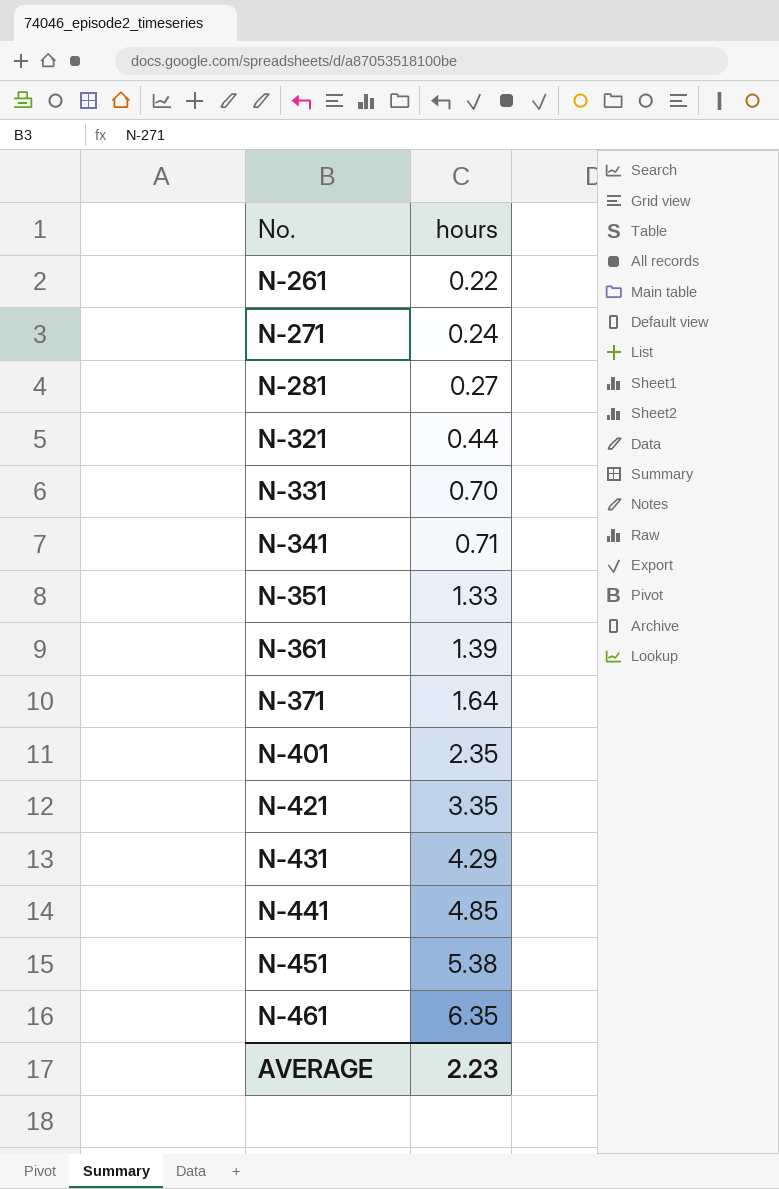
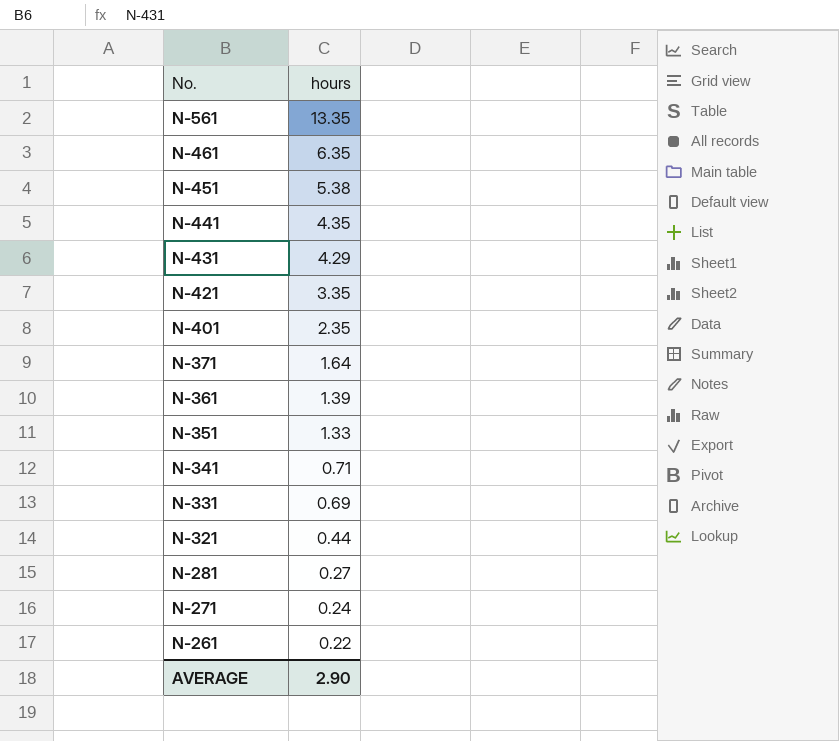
row order: No. ascending -> No. descending
row N-561: none -> 13.35
N-441 | hours: 4.85 -> 4.35
N-331 | hours: 0.70 -> 0.69
AVERAGE | hours: 2.23 -> 2.90

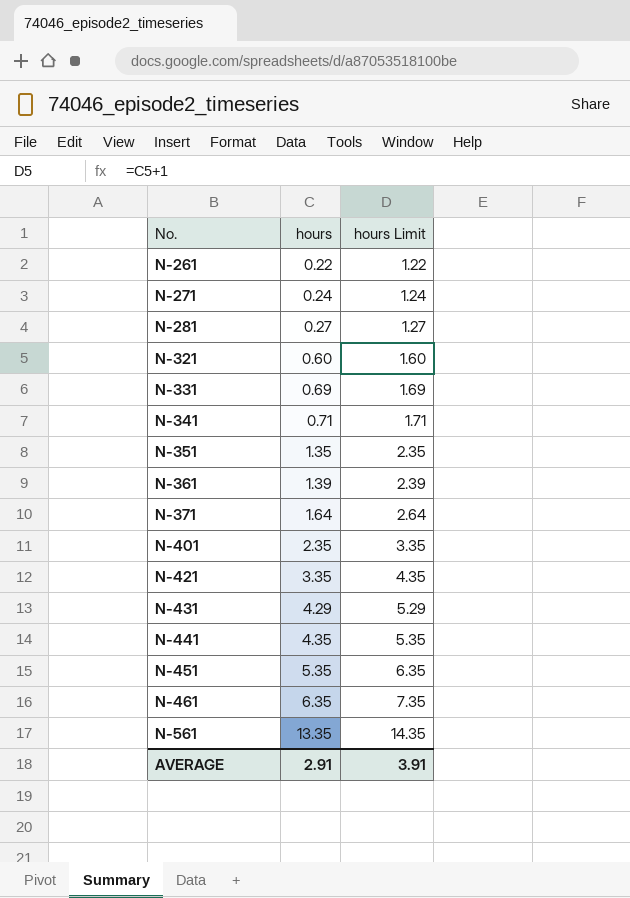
row order: No. descending -> No. ascending
column hours Limit | formula: none -> [hours] + 1
N-321 | hours: 0.44 -> 0.60
N-351 | hours: 1.33 -> 1.35
N-451 | hours: 5.38 -> 5.35
AVERAGE | hours: 2.90 -> 2.91

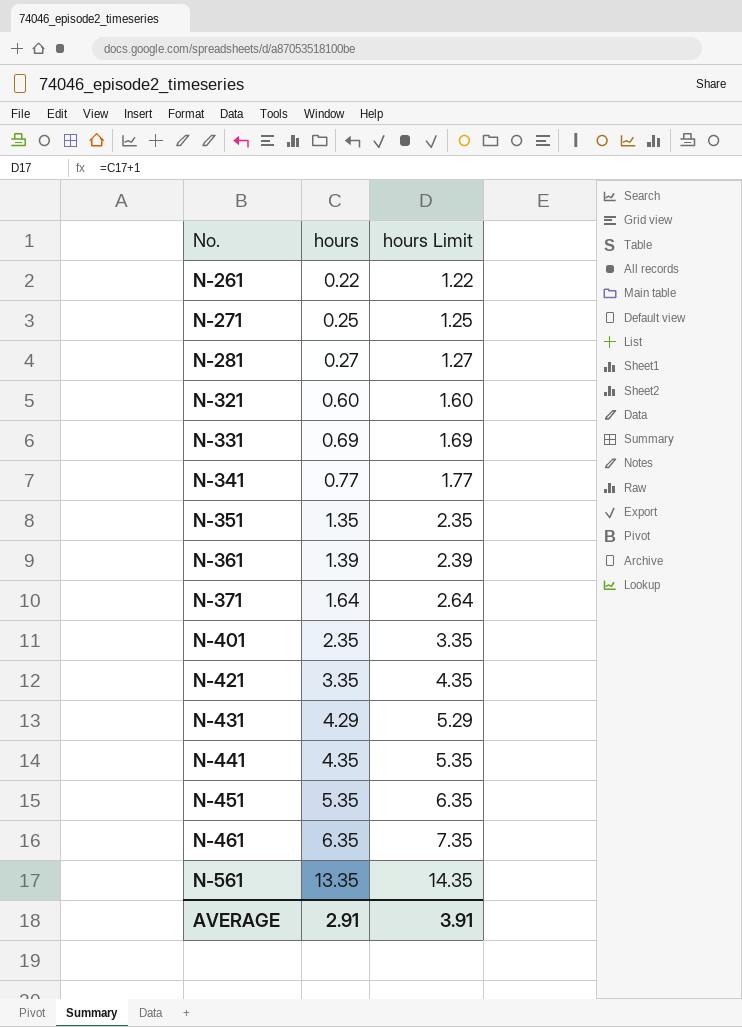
N-271 | hours: 0.24 -> 0.25
N-271 | hours Limit: 1.24 -> 1.25
N-341 | hours: 0.71 -> 0.77
N-341 | hours Limit: 1.71 -> 1.77

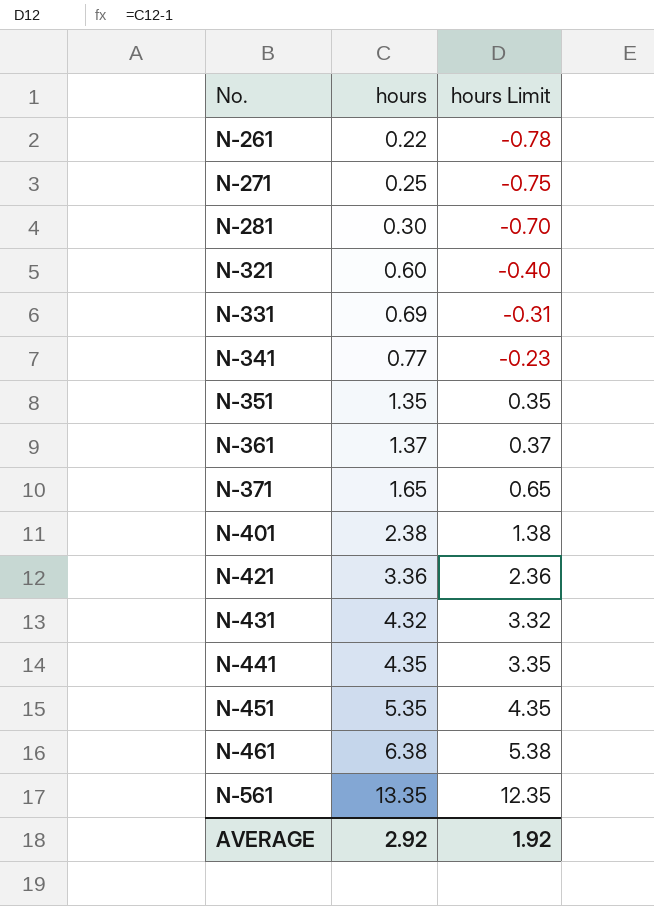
column hours Limit | formula: [hours] + 1 -> [hours] - 1
N-281 | hours: 0.27 -> 0.30
N-361 | hours: 1.39 -> 1.37
N-371 | hours: 1.64 -> 1.65
N-401 | hours: 2.35 -> 2.38
N-421 | hours: 3.35 -> 3.36
N-431 | hours: 4.29 -> 4.32
N-461 | hours: 6.35 -> 6.38
AVERAGE | hours: 2.91 -> 2.92
AVERAGE | hours Limit: 3.91 -> 1.92

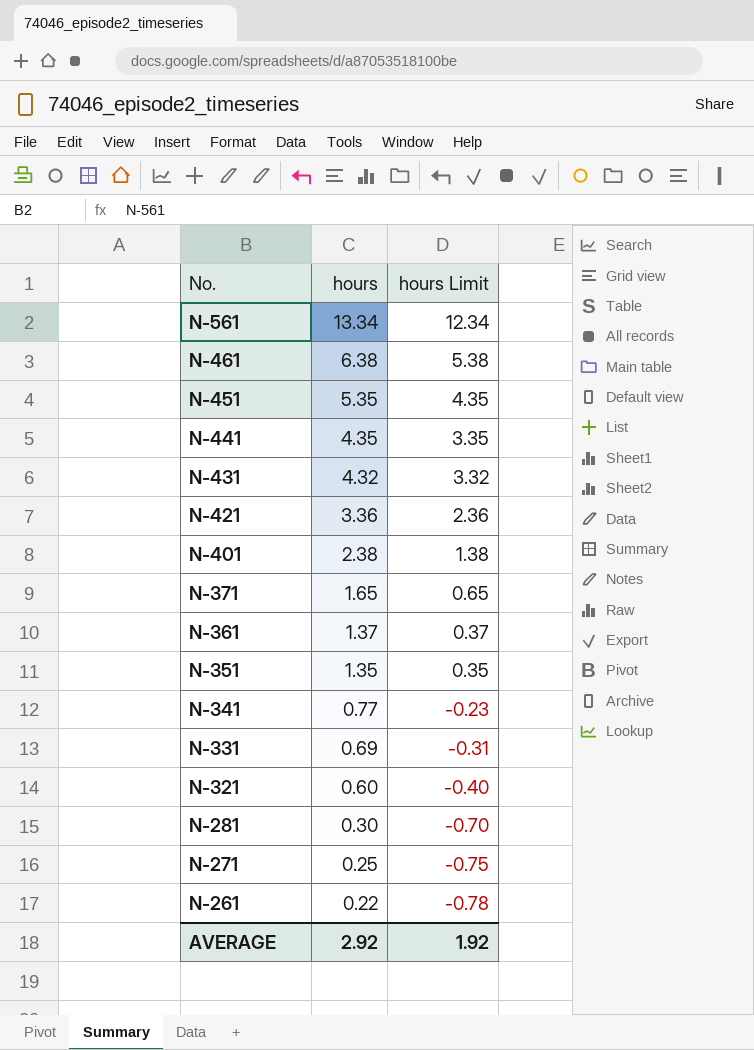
row order: No. ascending -> No. descending
N-561 | hours: 13.35 -> 13.34
N-561 | hours Limit: 12.35 -> 12.34

